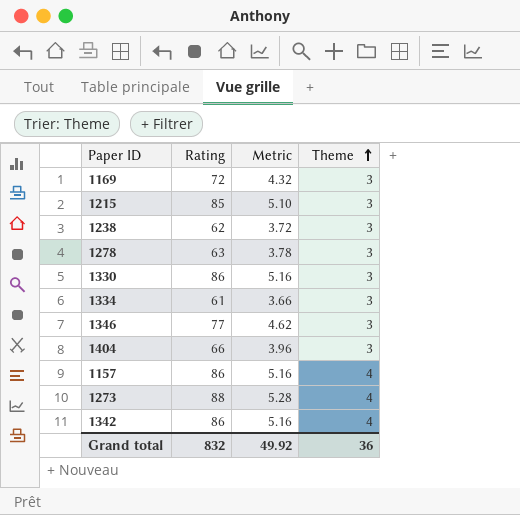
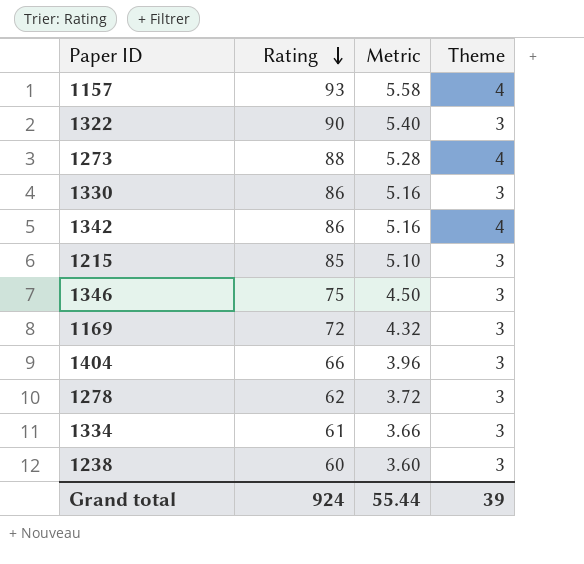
row order: Theme ascending -> Rating descending
1157 | Rating: 86 -> 93
1157 | Metric: 5.16 -> 5.58
row 1322: none -> 90 | 5.40 | 3
1346 | Rating: 77 -> 75
1346 | Metric: 4.62 -> 4.50
1278 | Rating: 63 -> 62
1278 | Metric: 3.78 -> 3.72
1238 | Rating: 62 -> 60
1238 | Metric: 3.72 -> 3.60
Grand total | Rating: 832 -> 924
Grand total | Metric: 49.92 -> 55.44
Grand total | Theme: 36 -> 39

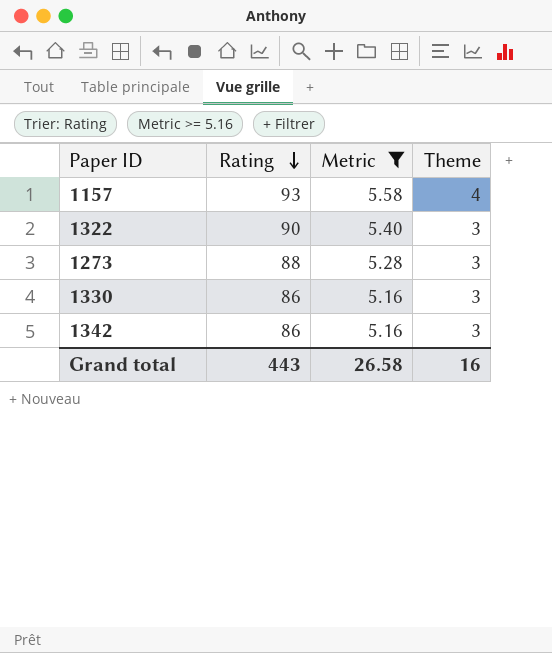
filter: none -> Metric >= 5.16
1273 | Theme: 4 -> 3
1342 | Theme: 4 -> 3
Grand total | Rating: 924 -> 443
Grand total | Metric: 55.44 -> 26.58
Grand total | Theme: 39 -> 16

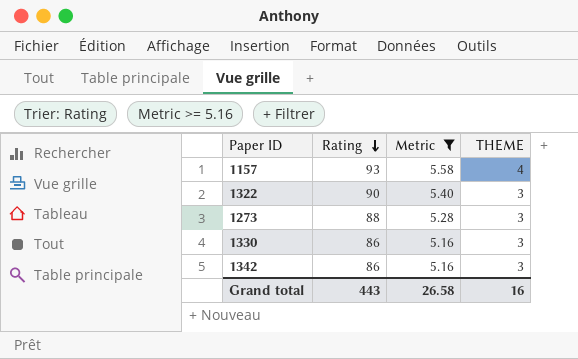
column name: Theme -> THEME

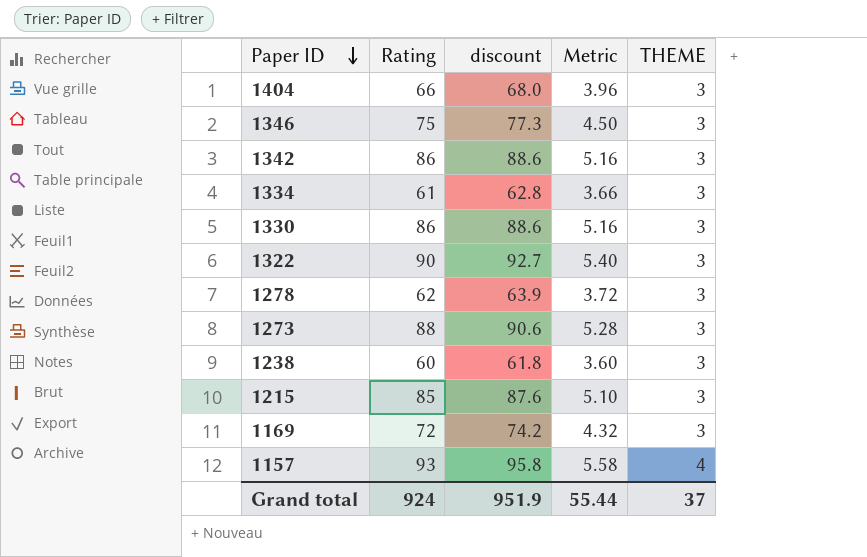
filter: Metric >= 5.16 -> none
row order: Rating descending -> Paper ID descending
column discount | formula: none -> [Rating] * 1.03
Grand total | Rating: 443 -> 924
Grand total | Metric: 26.58 -> 55.44
Grand total | THEME: 16 -> 37

